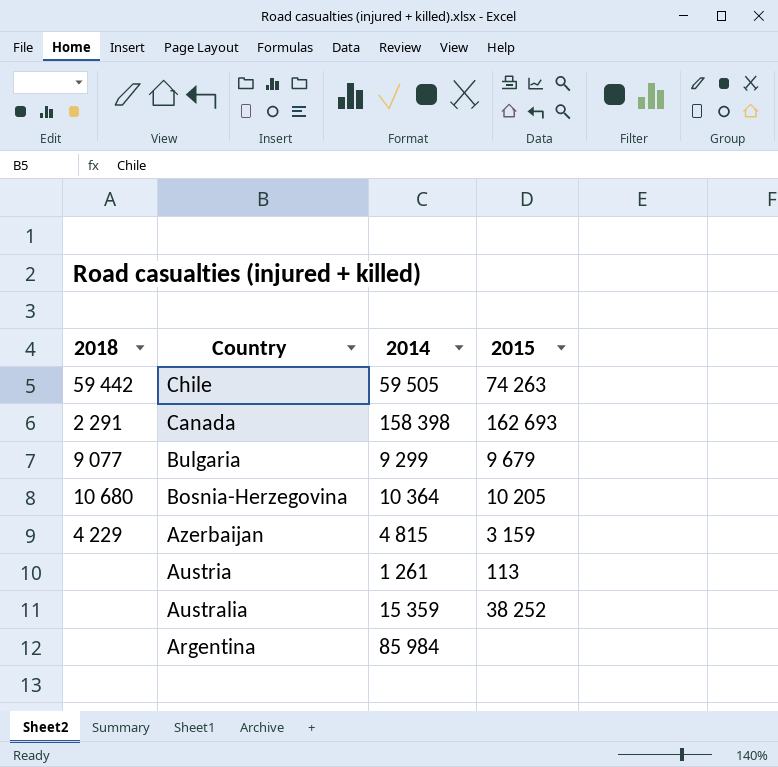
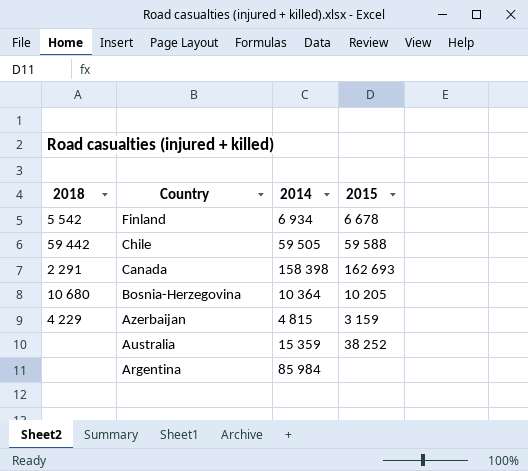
row Bulgaria: 9 077 | 9 299 | 9 679 -> none
row Austria: none | 1 261 | 113 -> none
row Finland: none -> 5 542 | 6 934 | 6 678
Chile | 2015: 74 263 -> 59 588

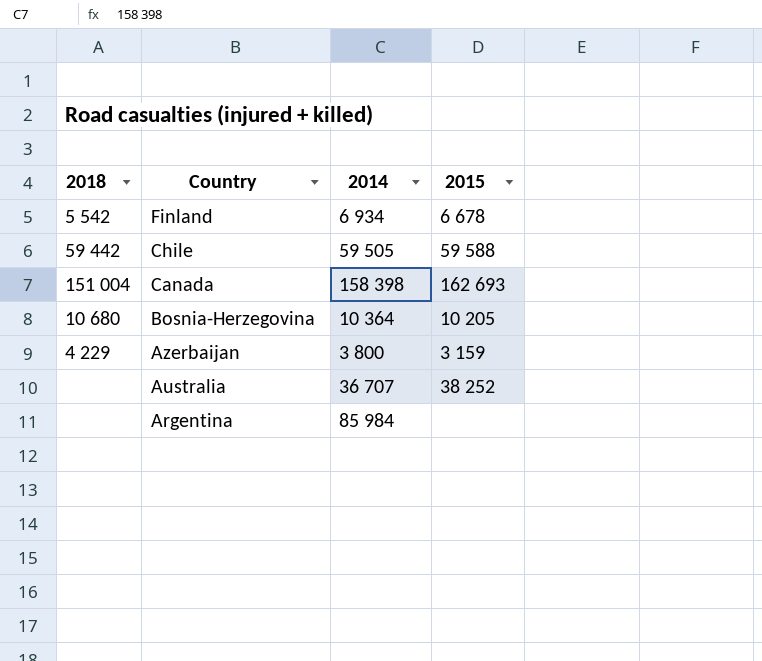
Canada | 2018: 2 291 -> 151 004
Azerbaijan | 2014: 4 815 -> 3 800
Australia | 2014: 15 359 -> 36 707

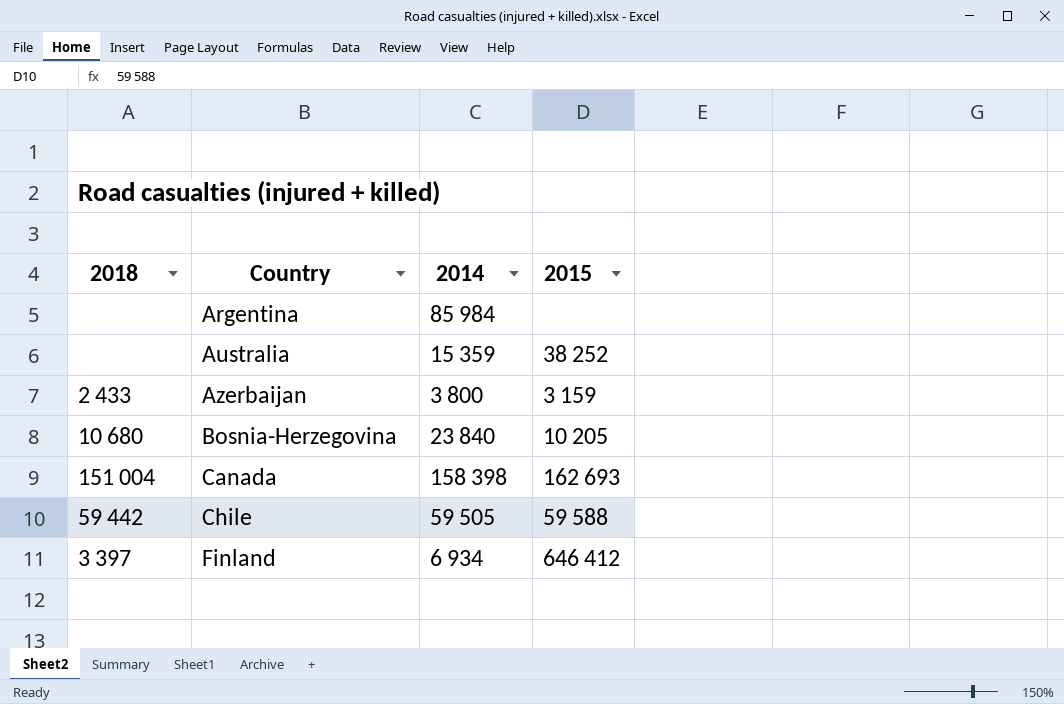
row order: Country descending -> Country ascending
Australia | 2014: 36 707 -> 15 359
Azerbaijan | 2018: 4 229 -> 2 433
Bosnia-Herzegovina | 2014: 10 364 -> 23 840
Finland | 2018: 5 542 -> 3 397
Finland | 2015: 6 678 -> 646 412

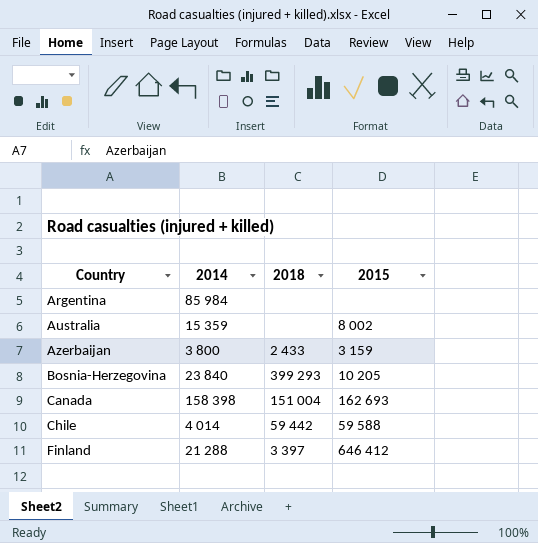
column 2018 | position: 1 -> 3
Australia | 2015: 38 252 -> 8 002
Bosnia-Herzegovina | 2018: 10 680 -> 399 293
Chile | 2014: 59 505 -> 4 014
Finland | 2014: 6 934 -> 21 288

